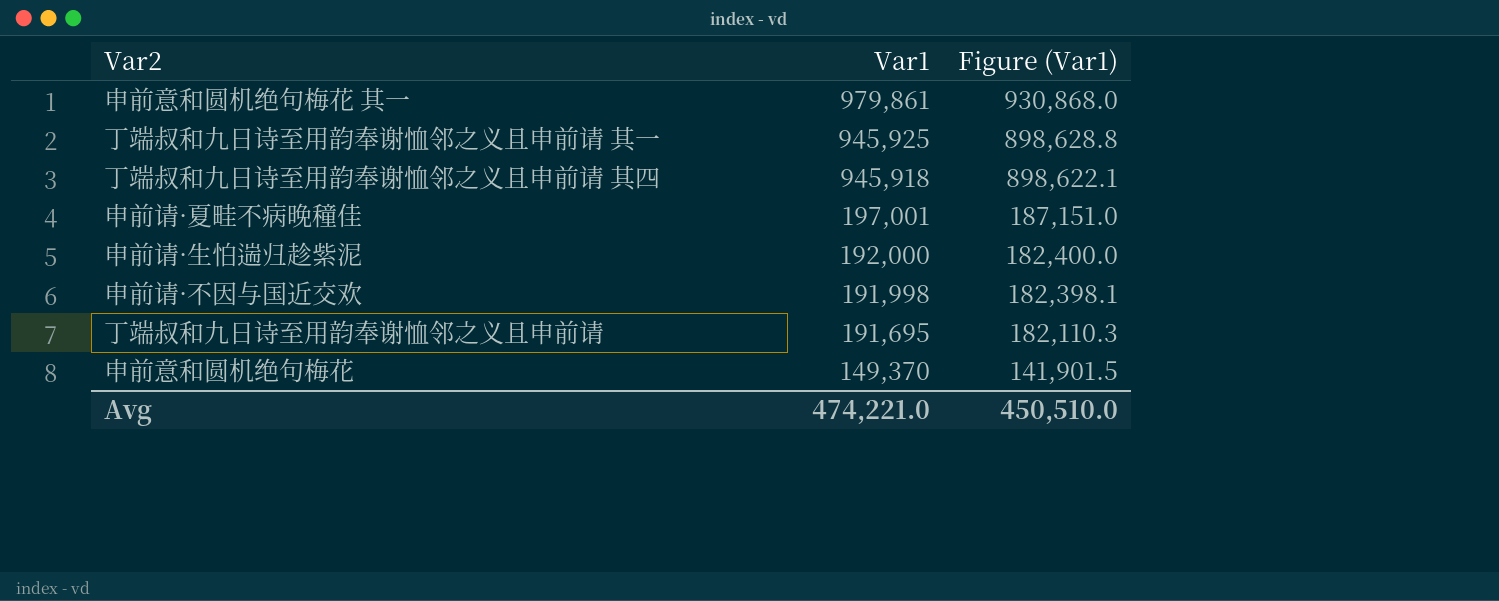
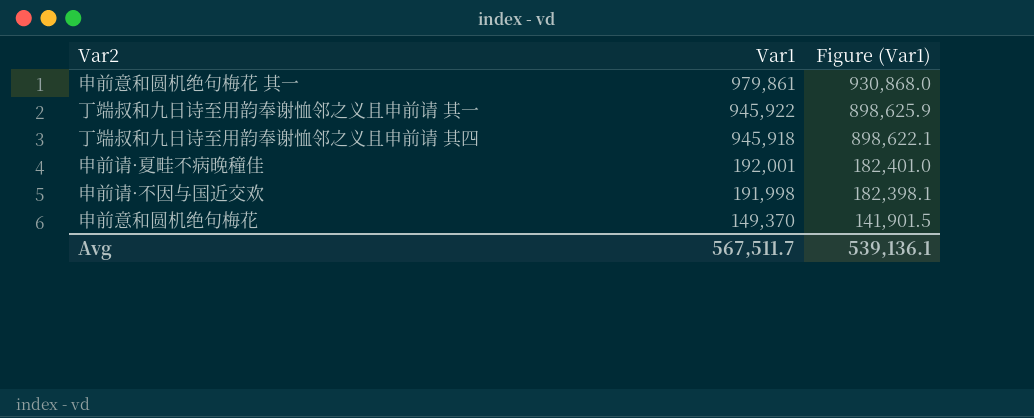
row 申前请·生怕遄归趁紫泥: 192,000 | 182,400.0 -> none
row 丁端叔和九日诗至用韵奉谢恤邻之义且申前请: 191,695 | 182,110.3 -> none
丁端叔和九日诗至用韵奉谢恤邻之义且申前请 其一 | Var1: 945,925 -> 945,922
丁端叔和九日诗至用韵奉谢恤邻之义且申前请 其一 | Figure (Var1): 898,628.8 -> 898,625.9
申前请·夏畦不病晚穜佳 | Var1: 197,001 -> 192,001
申前请·夏畦不病晚穜佳 | Figure (Var1): 187,151.0 -> 182,401.0
Avg | Var1: 474,221.0 -> 567,511.7
Avg | Figure (Var1): 450,510.0 -> 539,136.1

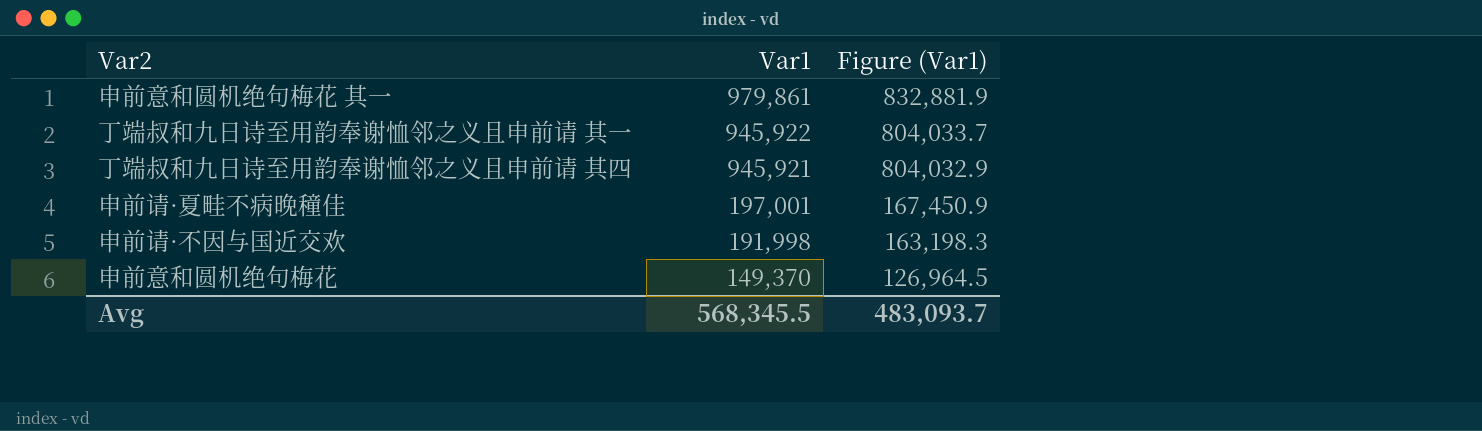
column Figure (Var1) | formula: [Var1] * 0.95 -> [Var1] * 0.85
丁端叔和九日诗至用韵奉谢恤邻之义且申前请 其四 | Var1: 945,918 -> 945,921
申前请·夏畦不病晚穜佳 | Var1: 192,001 -> 197,001
Avg | Var1: 567,511.7 -> 568,345.5
Avg | Figure (Var1): 539,136.1 -> 483,093.7

